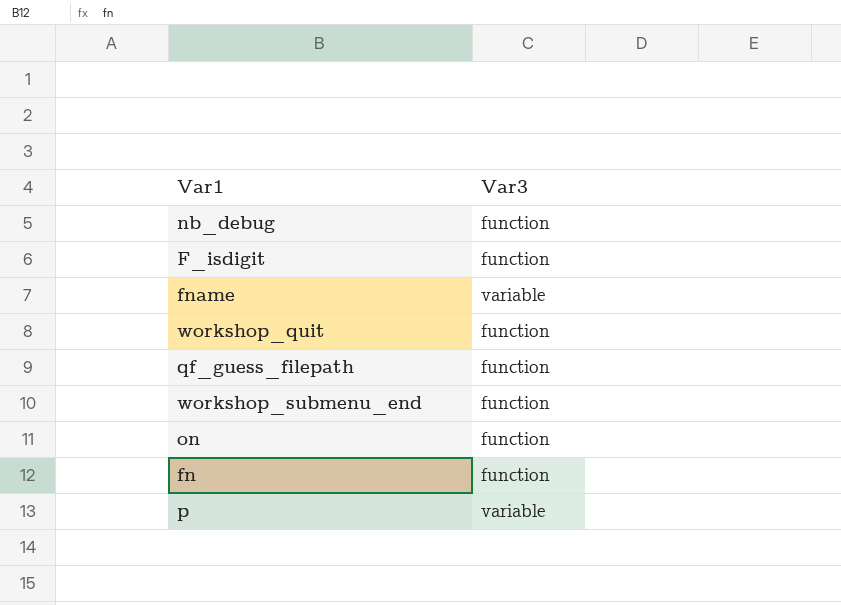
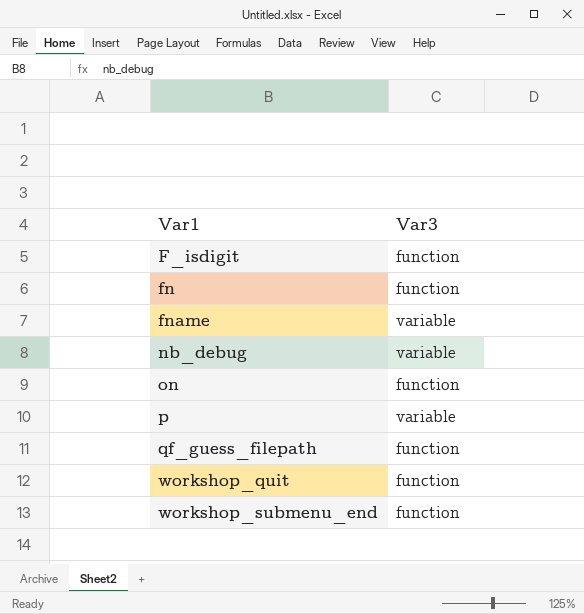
row order: none -> Var1 ascending
nb_debug | Var3: function -> variable

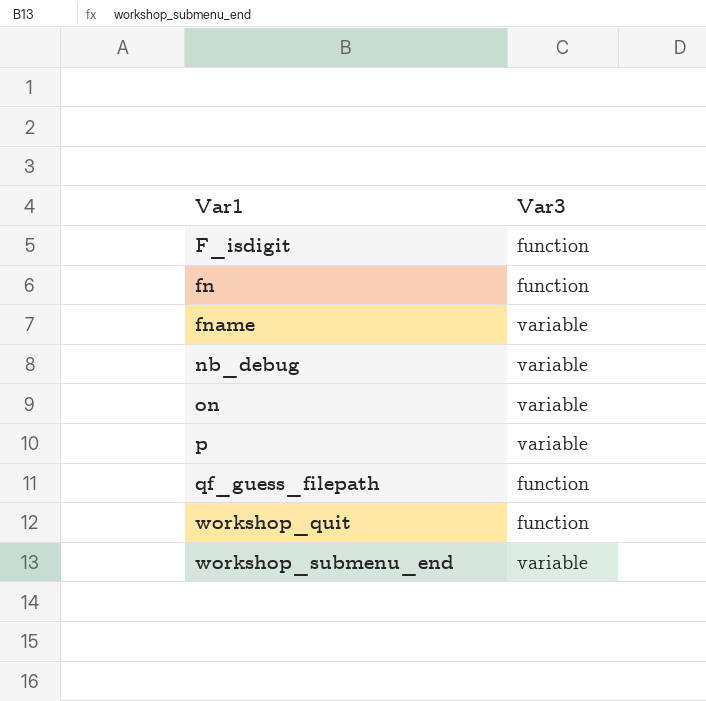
on | Var3: function -> variable
workshop_submenu_end | Var3: function -> variable

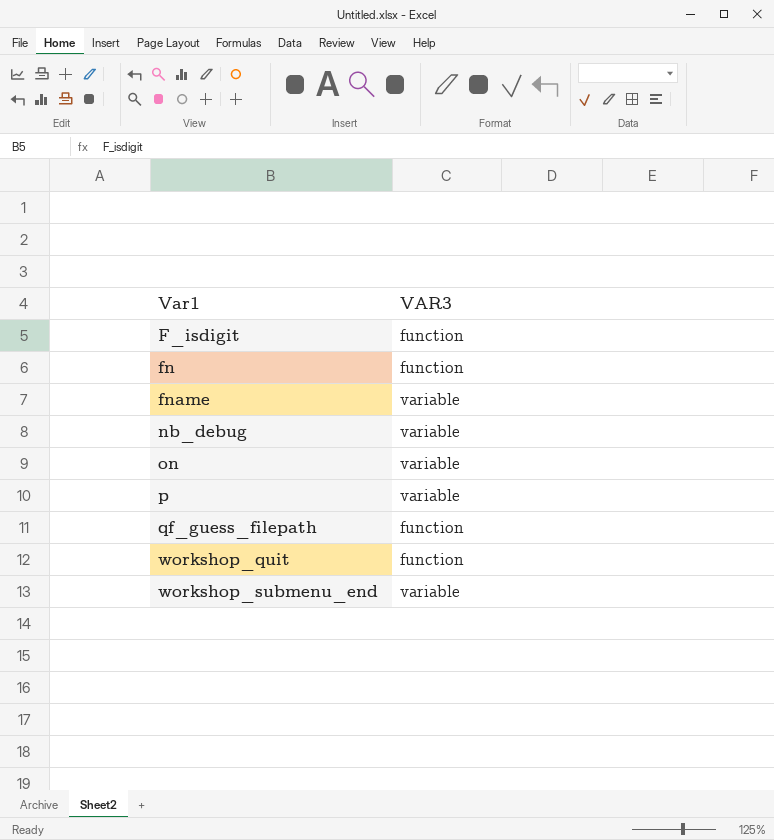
column name: Var3 -> VAR3

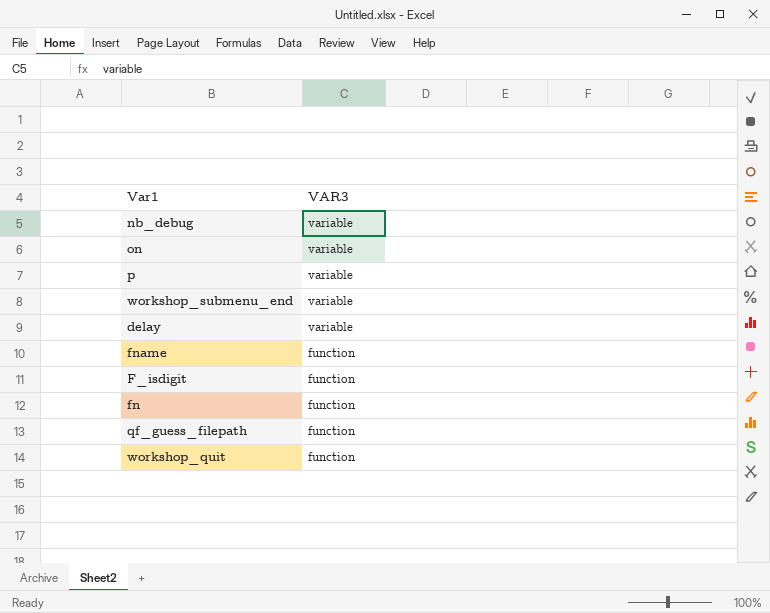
row order: Var1 ascending -> VAR3 descending
row delay: none -> variable
fname | VAR3: variable -> function

